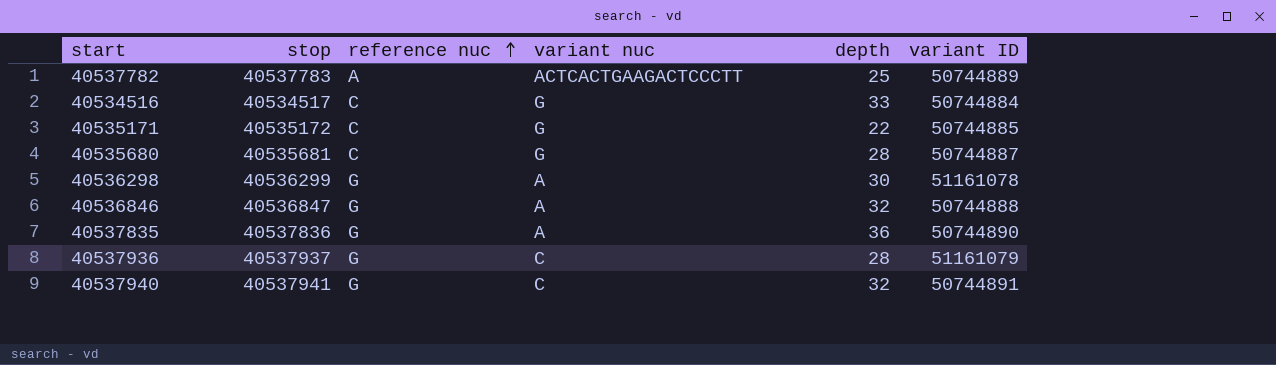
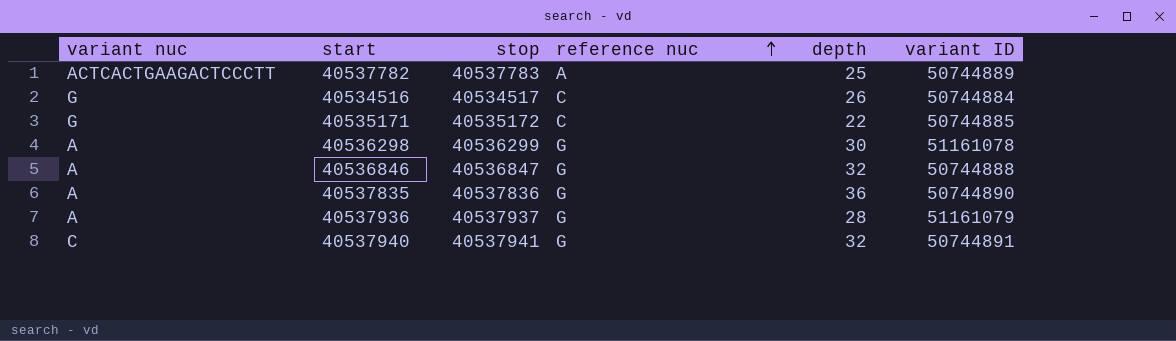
column variant nuc | position: 4 -> 1
row 40535680: 40535681 | C | G | 28 | 50744887 -> none
40534516 | depth: 33 -> 26
40537936 | variant nuc: C -> A

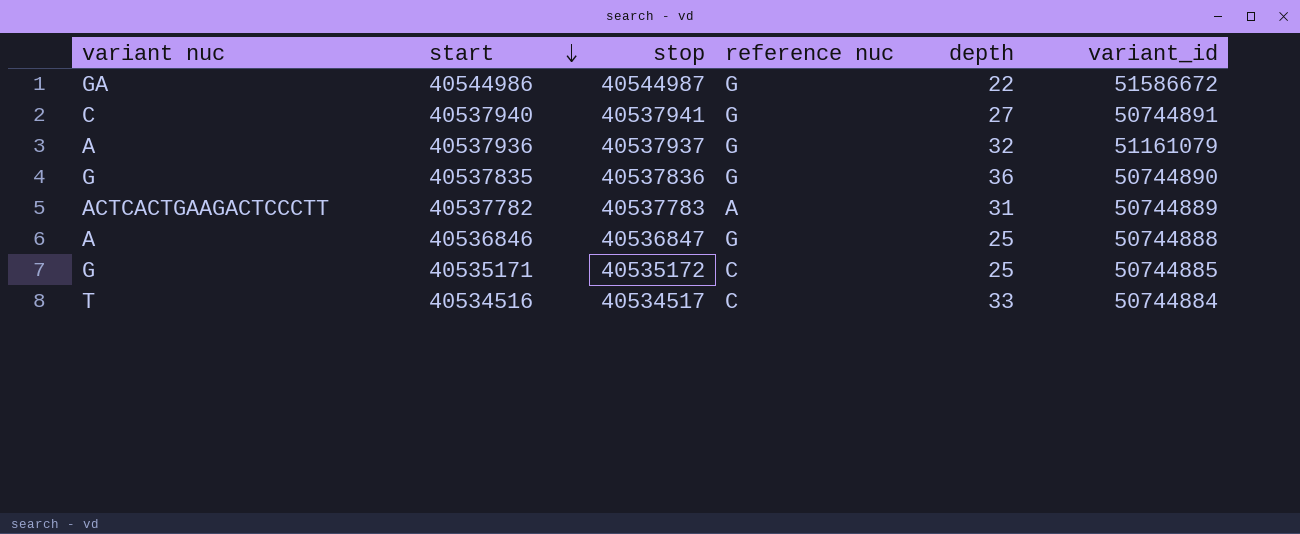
row order: reference nuc ascending -> start descending
column name: variant ID -> variant_id
row 40536298: A | 40536299 | G | 30 | 51161078 -> none
row 40544986: none -> GA | 40544987 | G | 22 | 51586672
40537940 | depth: 32 -> 27
40537936 | depth: 28 -> 32
40537835 | variant nuc: A -> G
40537782 | depth: 25 -> 31
40536846 | depth: 32 -> 25
40535171 | depth: 22 -> 25
40534516 | variant nuc: G -> T
40534516 | depth: 26 -> 33

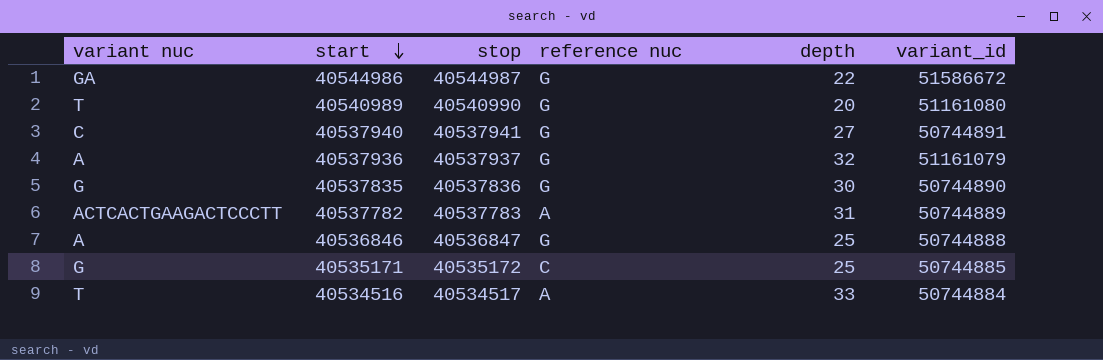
row 40540989: none -> T | 40540990 | G | 20 | 51161080
40537835 | depth: 36 -> 30
40534516 | reference nuc: C -> A

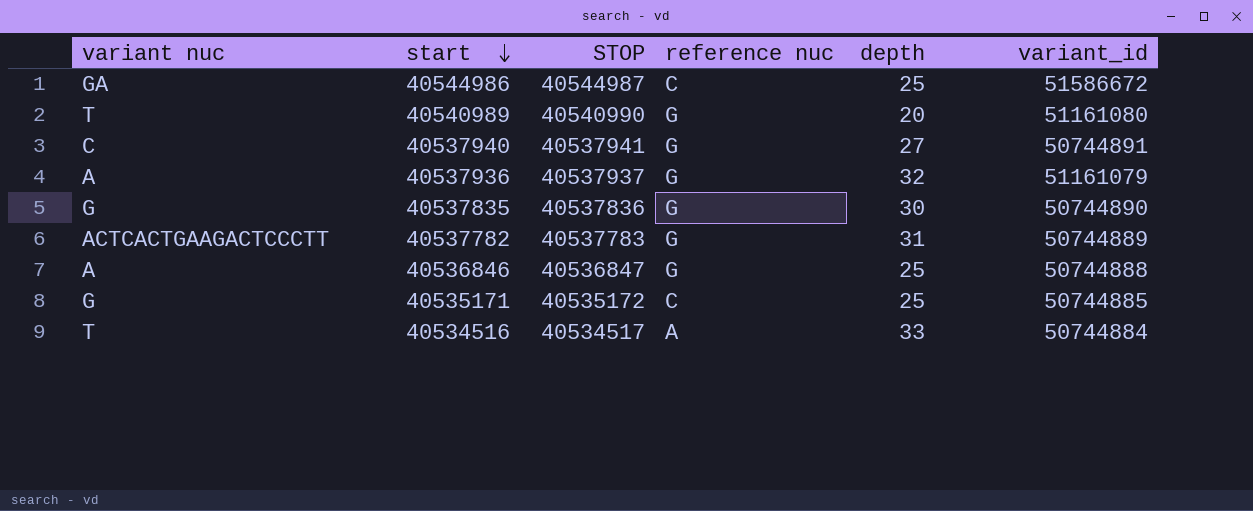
column name: stop -> STOP
40544986 | reference nuc: G -> C
40544986 | depth: 22 -> 25
40537782 | reference nuc: A -> G

